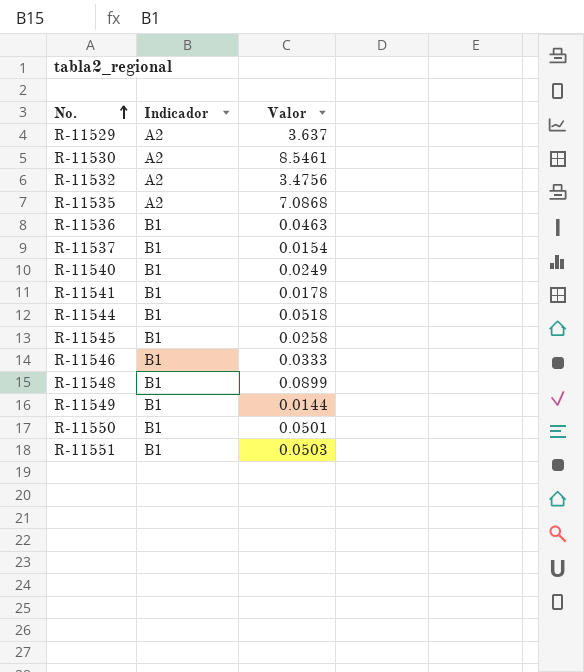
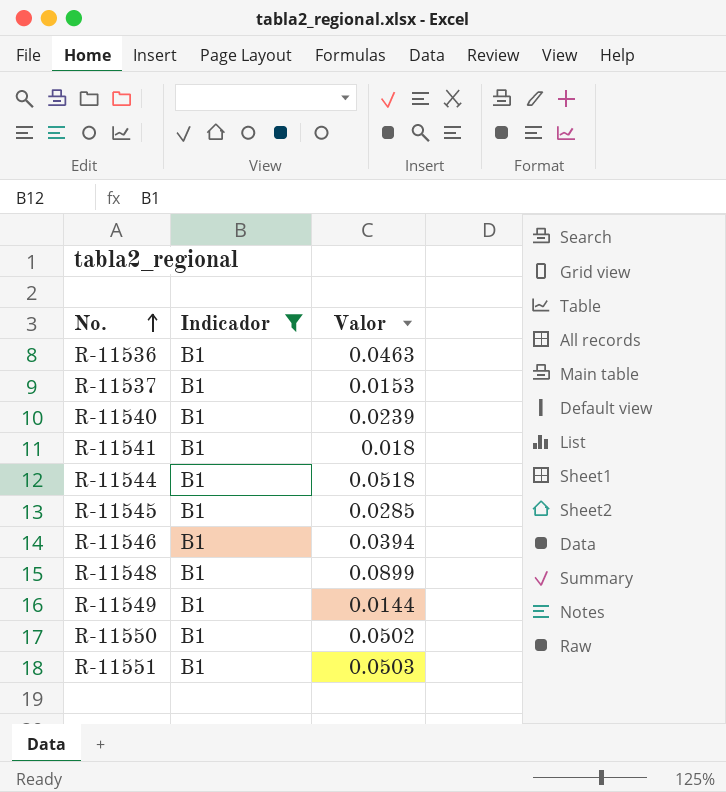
filter: none -> Indicador = B1
R-11537 | Valor: 0.0154 -> 0.0153
R-11540 | Valor: 0.0249 -> 0.0239
R-11541 | Valor: 0.0178 -> 0.018
R-11545 | Valor: 0.0258 -> 0.0285
R-11546 | Valor: 0.0333 -> 0.0394
R-11550 | Valor: 0.0501 -> 0.0502

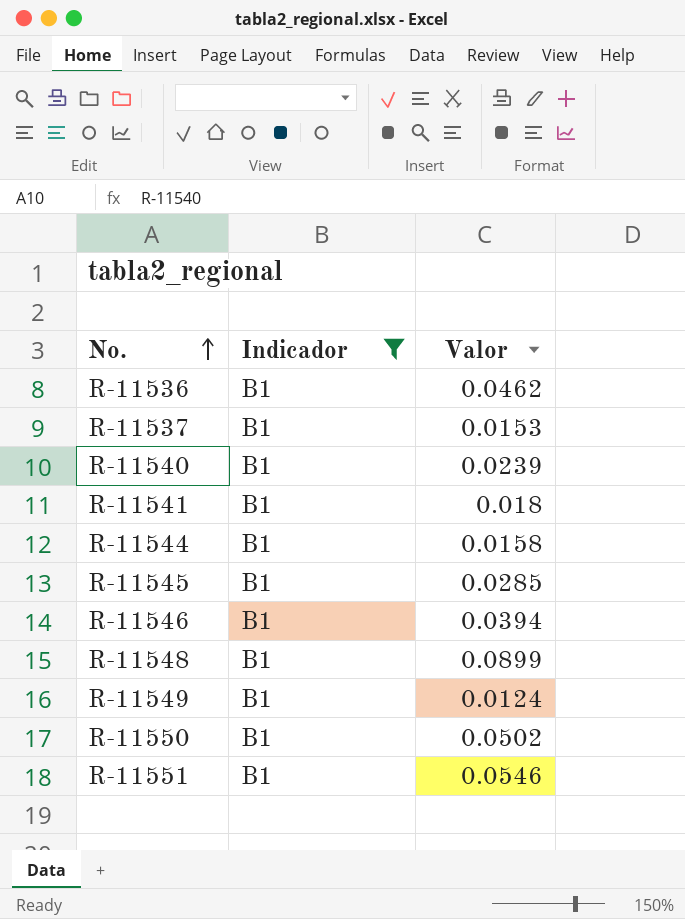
R-11536 | Valor: 0.0463 -> 0.0462
R-11544 | Valor: 0.0518 -> 0.0158
R-11549 | Valor: 0.0144 -> 0.0124
R-11551 | Valor: 0.0503 -> 0.0546

